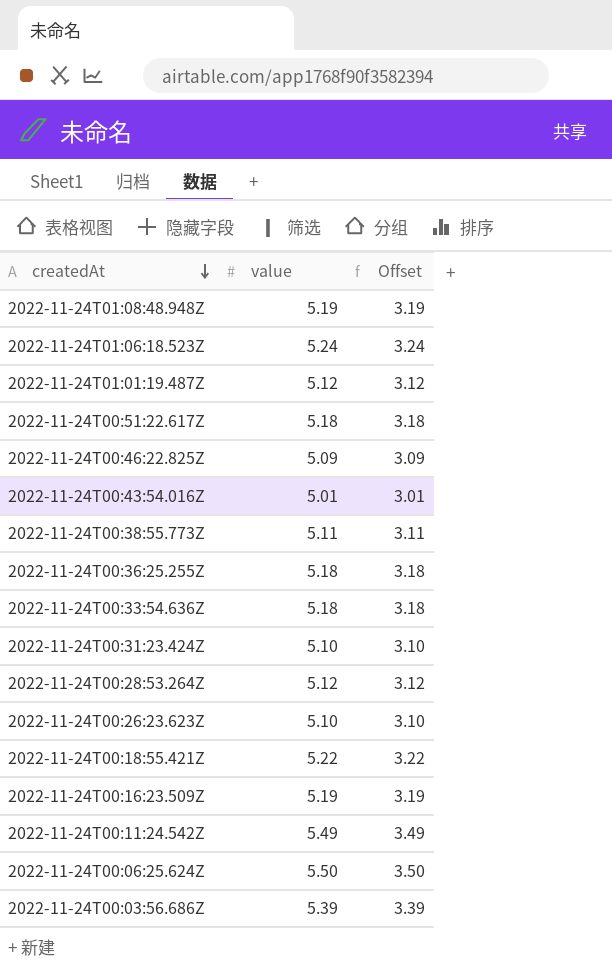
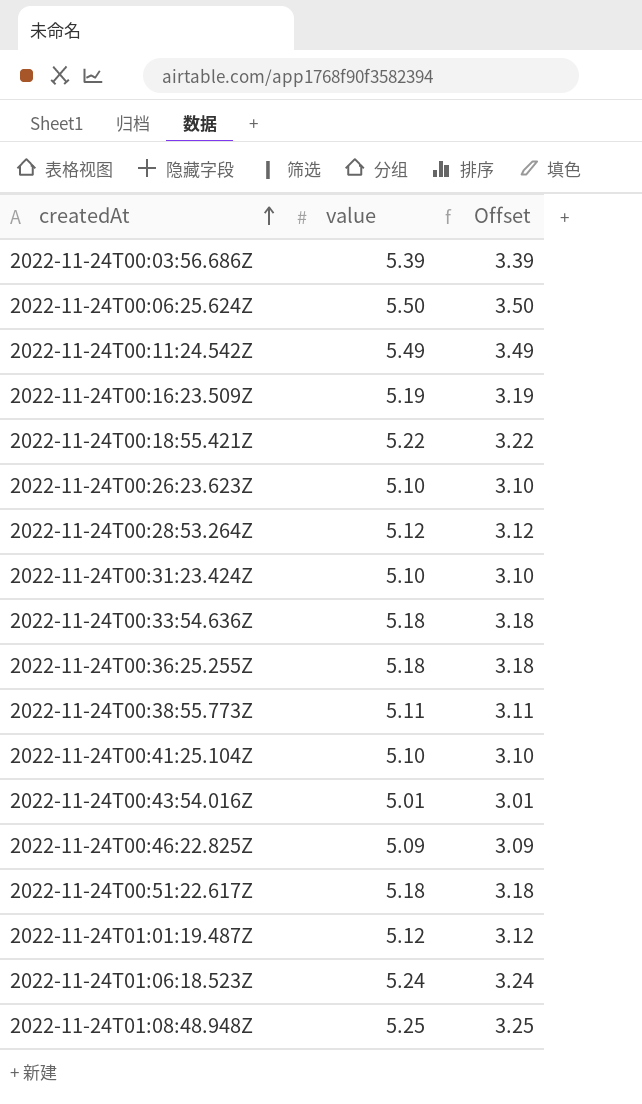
row order: createdAt descending -> createdAt ascending
row 2022-11-24T00:41:25.104Z: none -> 5.10 | 3.10
2022-11-24T01:08:48.948Z | value: 5.19 -> 5.25
2022-11-24T01:08:48.948Z | Offset: 3.19 -> 3.25

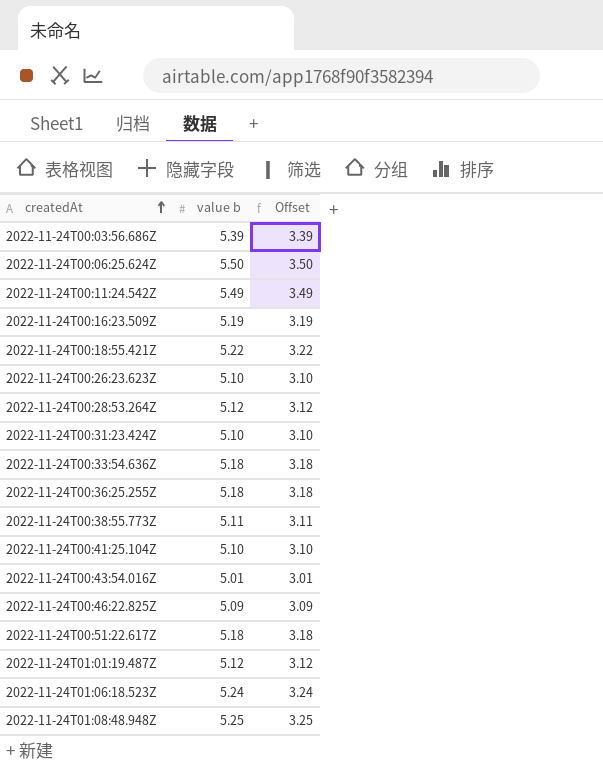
column name: value -> value b

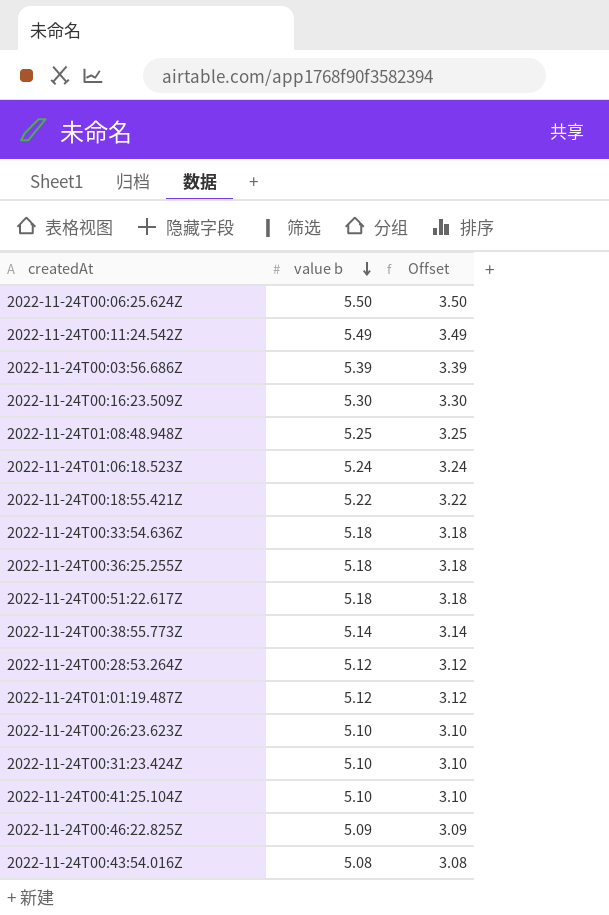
row order: createdAt ascending -> value b descending
2022-11-24T00:16:23.509Z | value b: 5.19 -> 5.30
2022-11-24T00:16:23.509Z | Offset: 3.19 -> 3.30
2022-11-24T00:38:55.773Z | value b: 5.11 -> 5.14
2022-11-24T00:38:55.773Z | Offset: 3.11 -> 3.14
2022-11-24T00:43:54.016Z | value b: 5.01 -> 5.08
2022-11-24T00:43:54.016Z | Offset: 3.01 -> 3.08

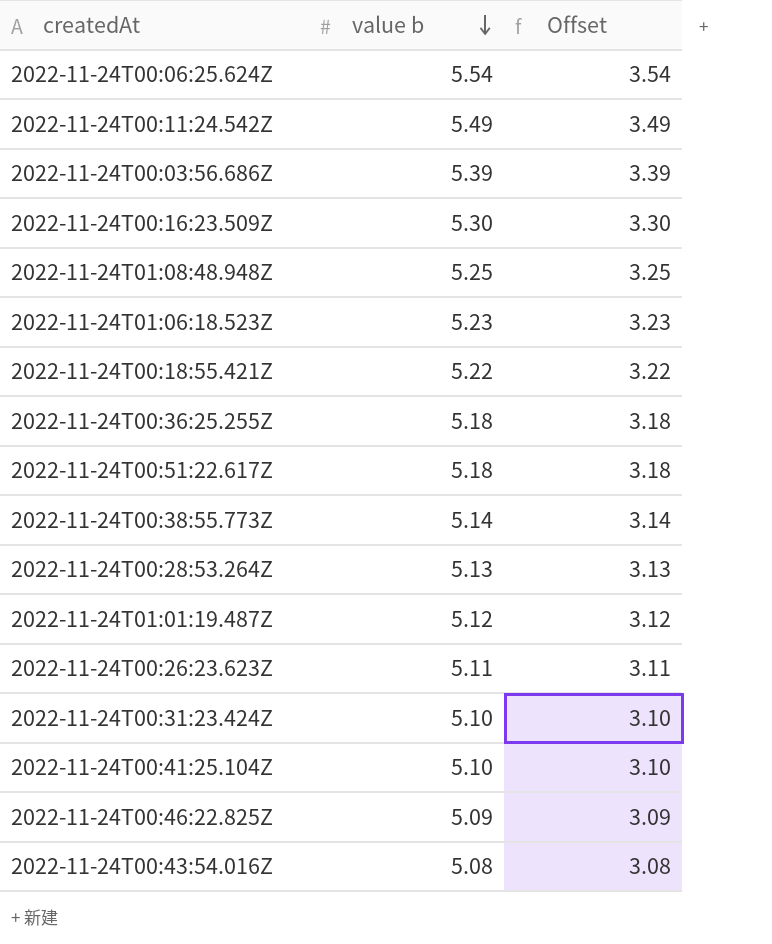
row 2022-11-24T00:33:54.636Z: 5.18 | 3.18 -> none
2022-11-24T00:06:25.624Z | value b: 5.50 -> 5.54
2022-11-24T00:06:25.624Z | Offset: 3.50 -> 3.54
2022-11-24T01:06:18.523Z | value b: 5.24 -> 5.23
2022-11-24T01:06:18.523Z | Offset: 3.24 -> 3.23
2022-11-24T00:28:53.264Z | value b: 5.12 -> 5.13
2022-11-24T00:28:53.264Z | Offset: 3.12 -> 3.13
2022-11-24T00:26:23.623Z | value b: 5.10 -> 5.11
2022-11-24T00:26:23.623Z | Offset: 3.10 -> 3.11

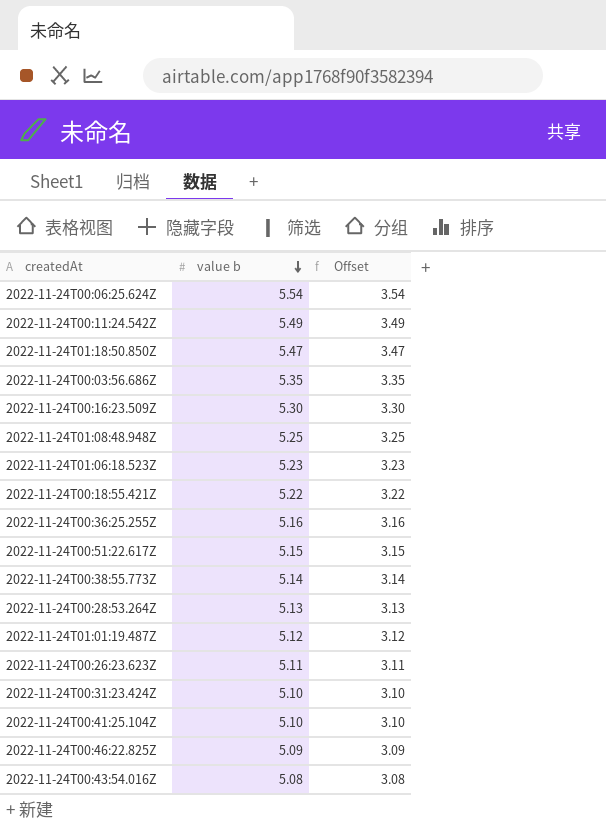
row 2022-11-24T01:18:50.850Z: none -> 5.47 | 3.47
2022-11-24T00:03:56.686Z | value b: 5.39 -> 5.35
2022-11-24T00:03:56.686Z | Offset: 3.39 -> 3.35
2022-11-24T00:36:25.255Z | value b: 5.18 -> 5.16
2022-11-24T00:36:25.255Z | Offset: 3.18 -> 3.16
2022-11-24T00:51:22.617Z | value b: 5.18 -> 5.15
2022-11-24T00:51:22.617Z | Offset: 3.18 -> 3.15

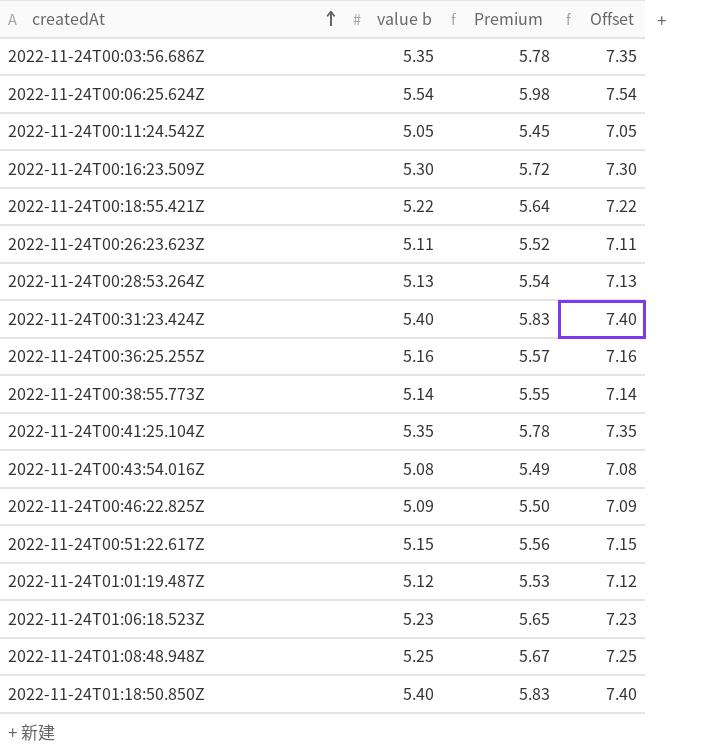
row order: value b descending -> createdAt ascending
column Premium | formula: none -> [value b] * 1.08
column Offset | formula: [value b] - 2 -> [value b] + 2
2022-11-24T00:11:24.542Z | value b: 5.49 -> 5.05
2022-11-24T00:31:23.424Z | value b: 5.10 -> 5.40
2022-11-24T00:41:25.104Z | value b: 5.10 -> 5.35
2022-11-24T01:18:50.850Z | value b: 5.47 -> 5.40

